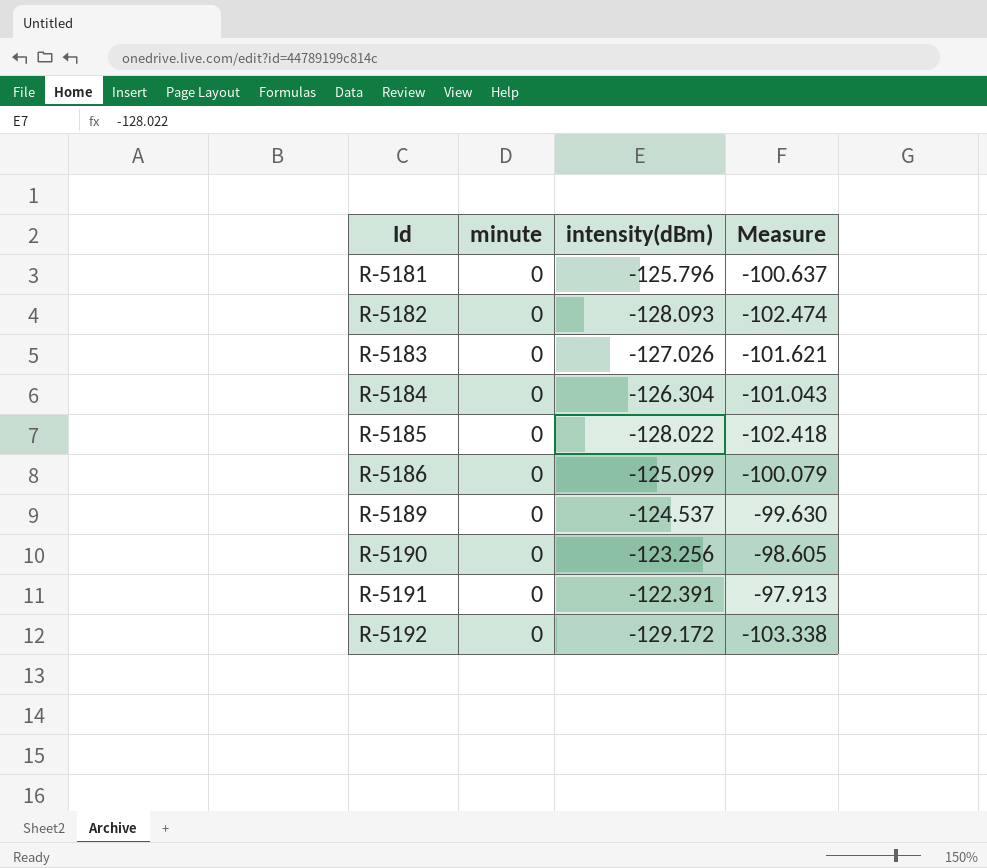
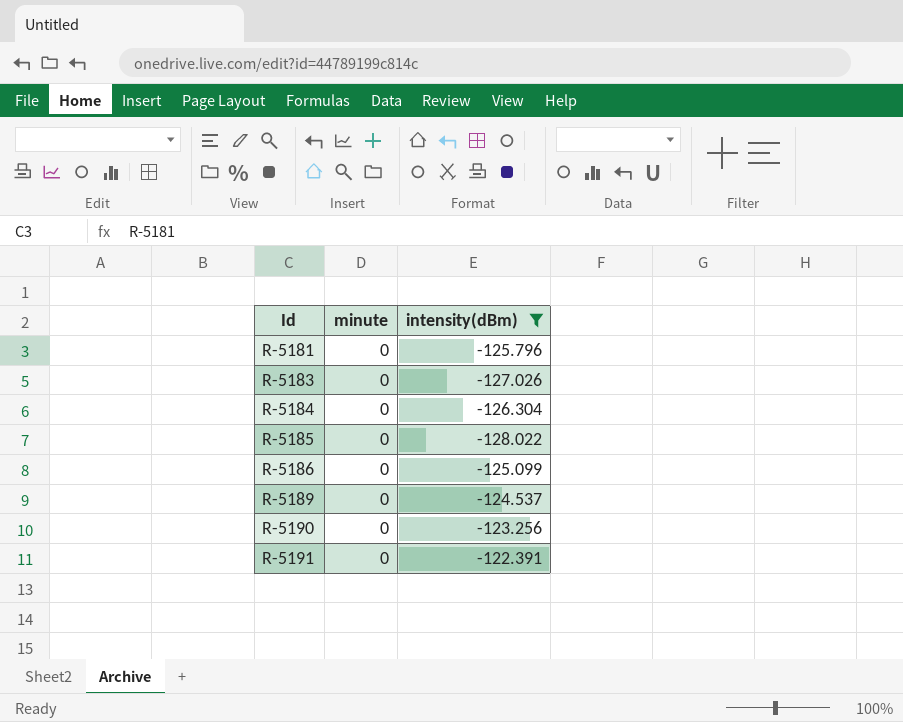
filter: none -> intensity(dBm) >= -128.022
column Measure | formula: [intensity(dBm)] * 0.8 -> none

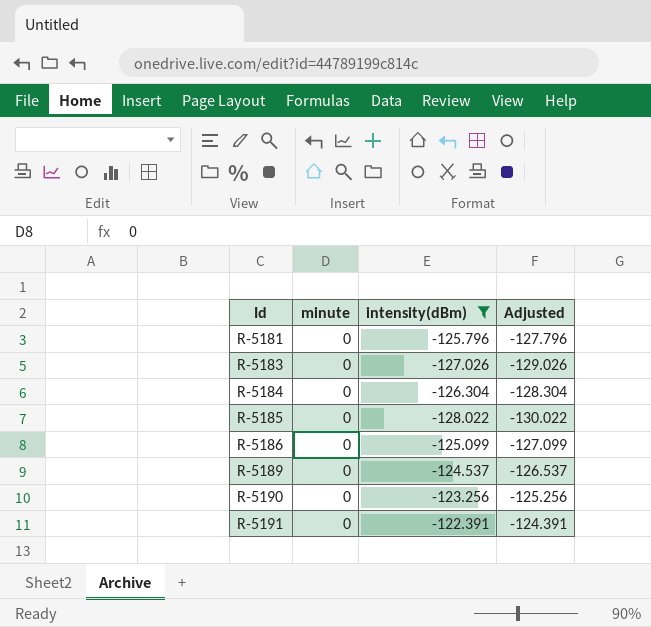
column Adjusted | formula: none -> [intensity(dBm)] - 2

